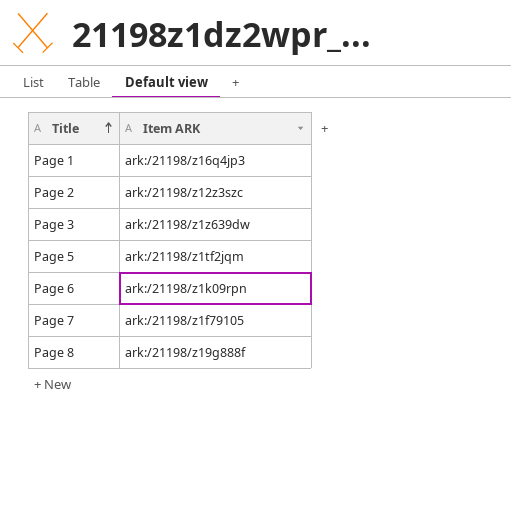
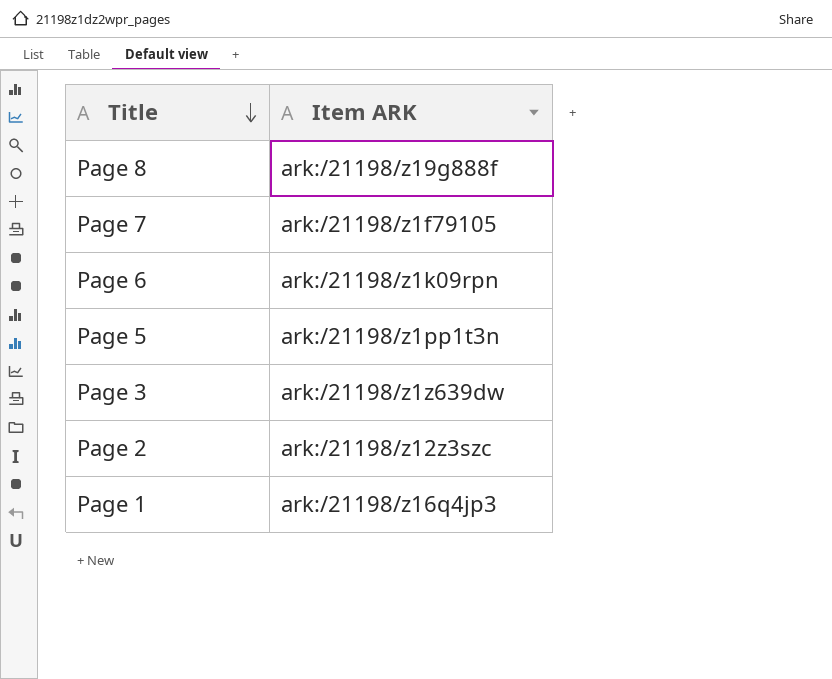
row order: Title ascending -> Title descending
Page 5 | Item ARK: ark:/21198/z1tf2jqm -> ark:/21198/z1pp1t3n

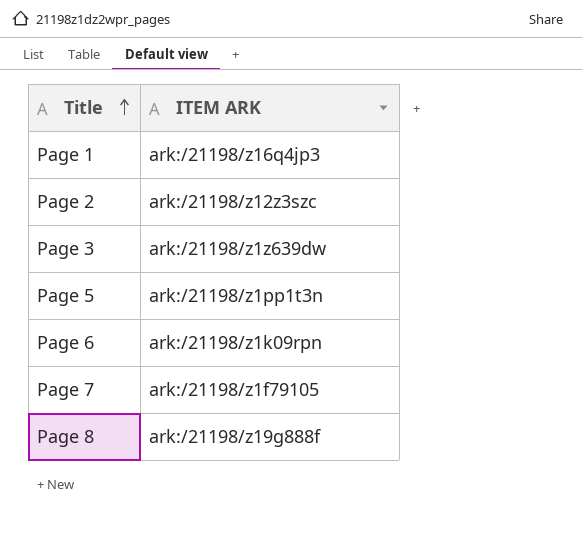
row order: Title descending -> Title ascending
column name: Item ARK -> ITEM ARK

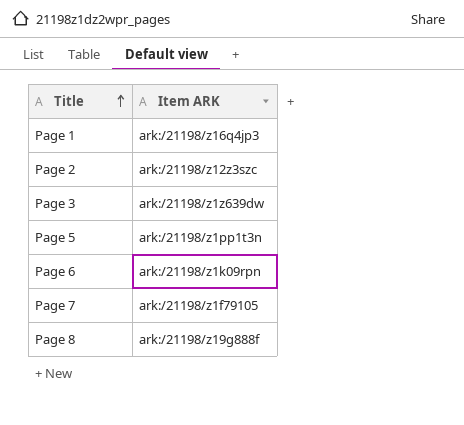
column name: ITEM ARK -> Item ARK

